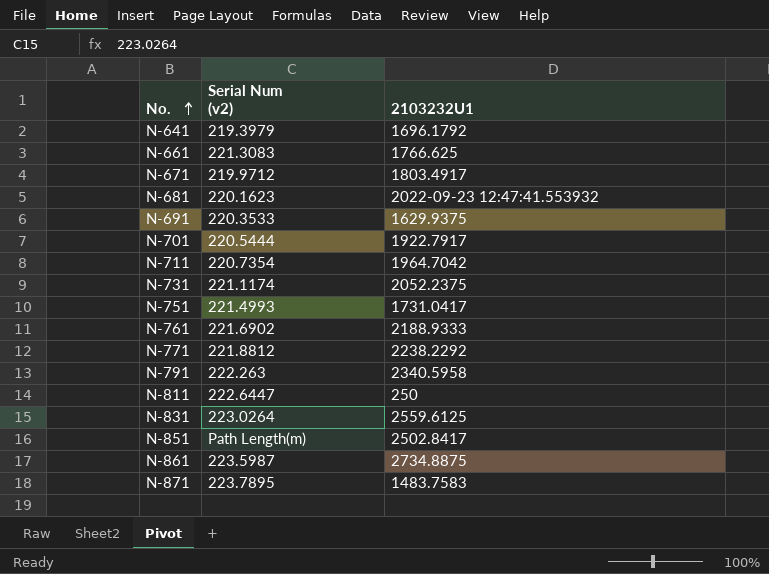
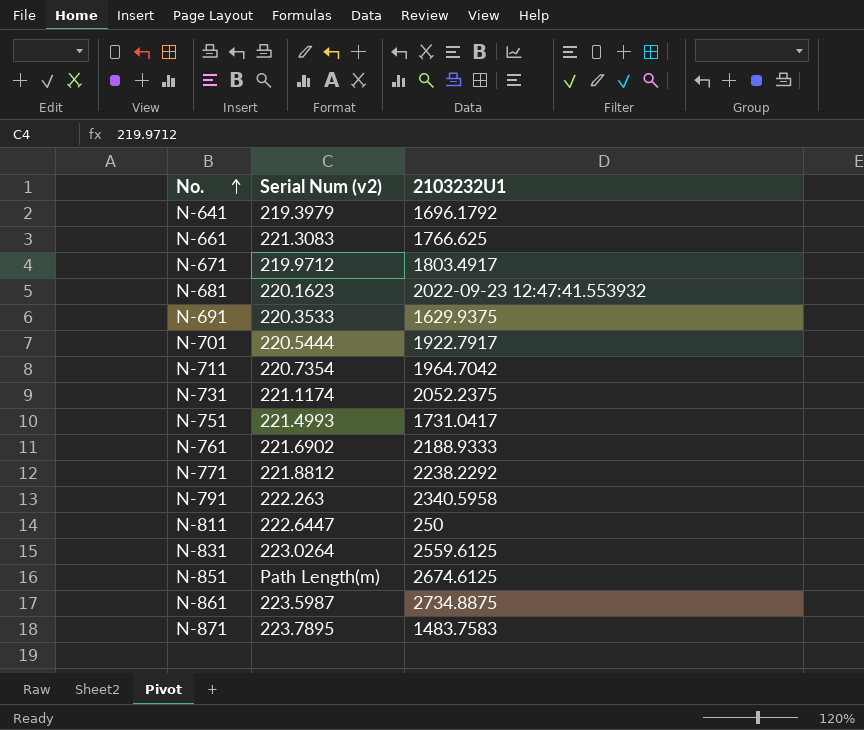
N-851 | 2103232U1: 2502.8417 -> 2674.6125

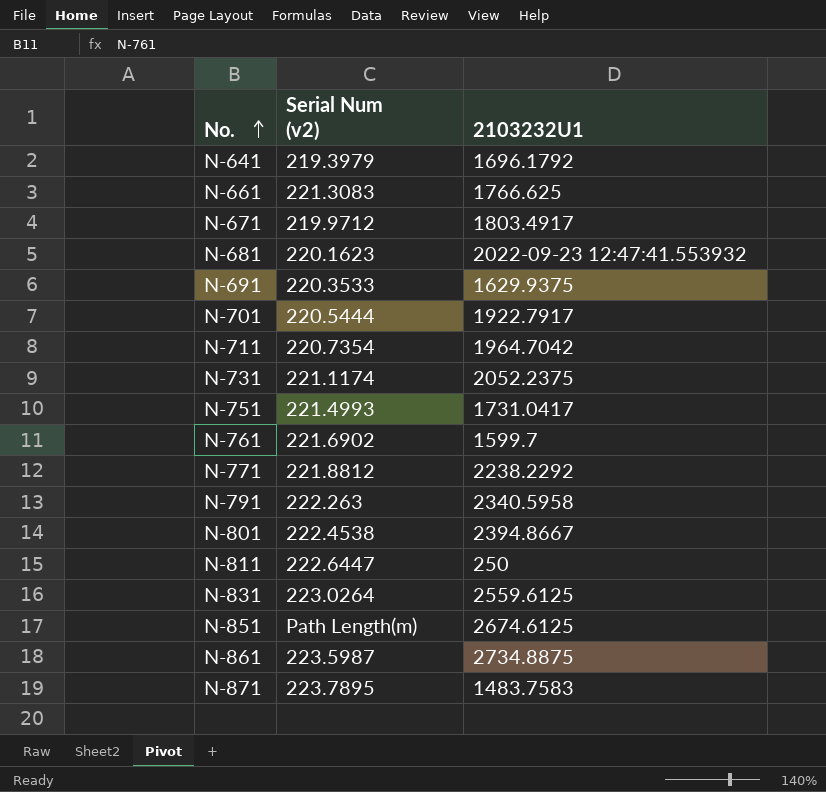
N-761 | 2103232U1: 2188.9333 -> 1599.7
row N-801: none -> 222.4538 | 2394.8667

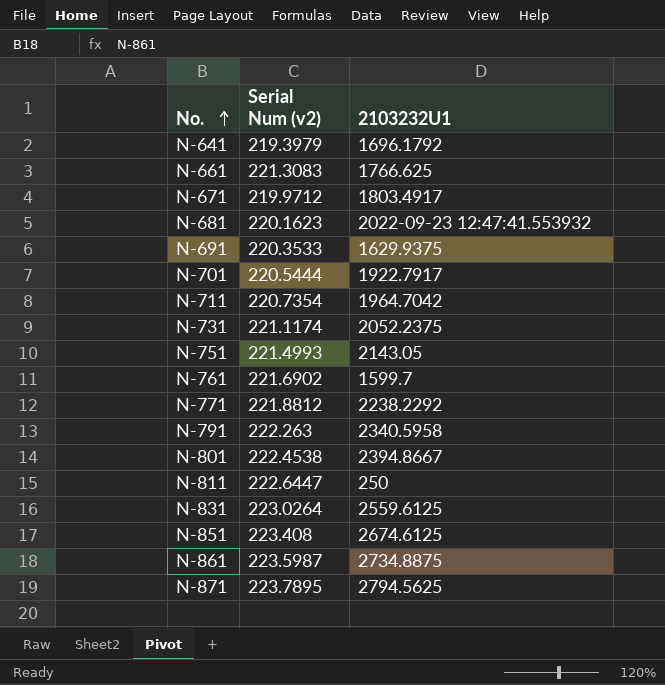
N-751 | 2103232U1: 1731.0417 -> 2143.05
N-851 | Serial Num (v2): Path Length(m) -> 223.408
N-871 | 2103232U1: 1483.7583 -> 2794.5625

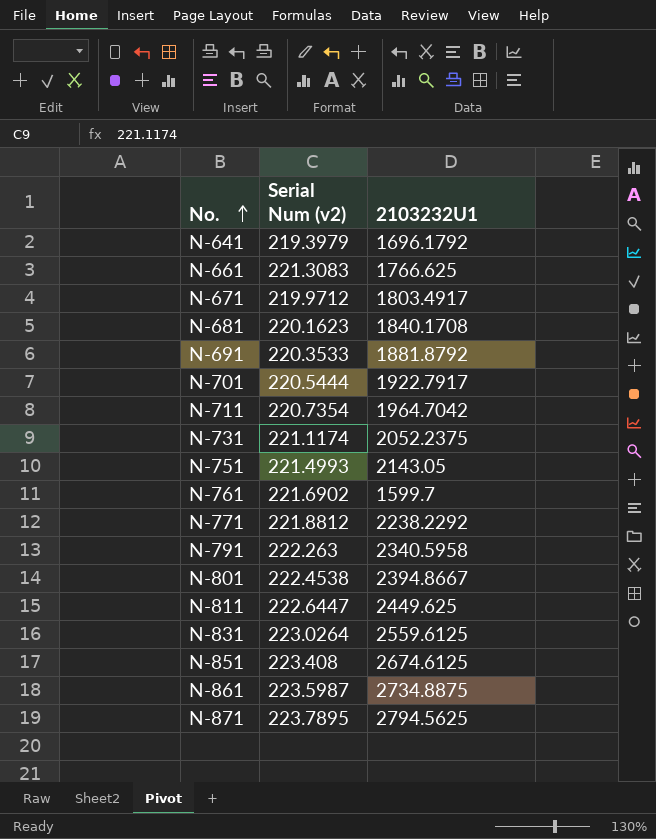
N-681 | 2103232U1: 2022-09-23 12:47:41.553932 -> 1840.1708
N-691 | 2103232U1: 1629.9375 -> 1881.8792
N-811 | 2103232U1: 250 -> 2449.625

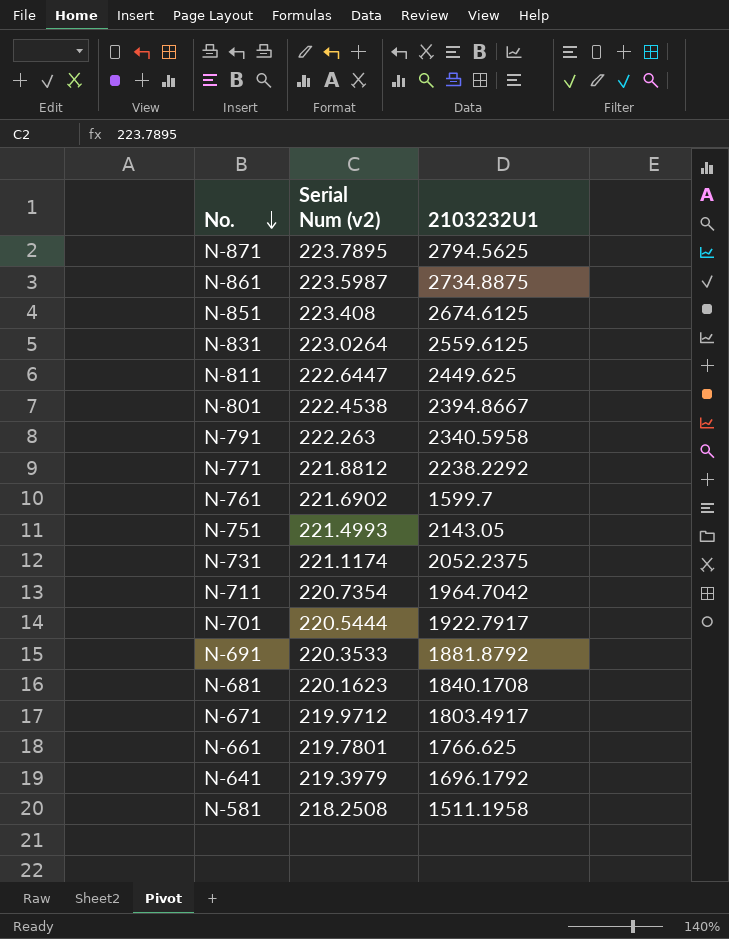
row order: No. ascending -> No. descending
N-661 | Serial Num (v2): 221.3083 -> 219.7801
row N-581: none -> 218.2508 | 1511.1958

